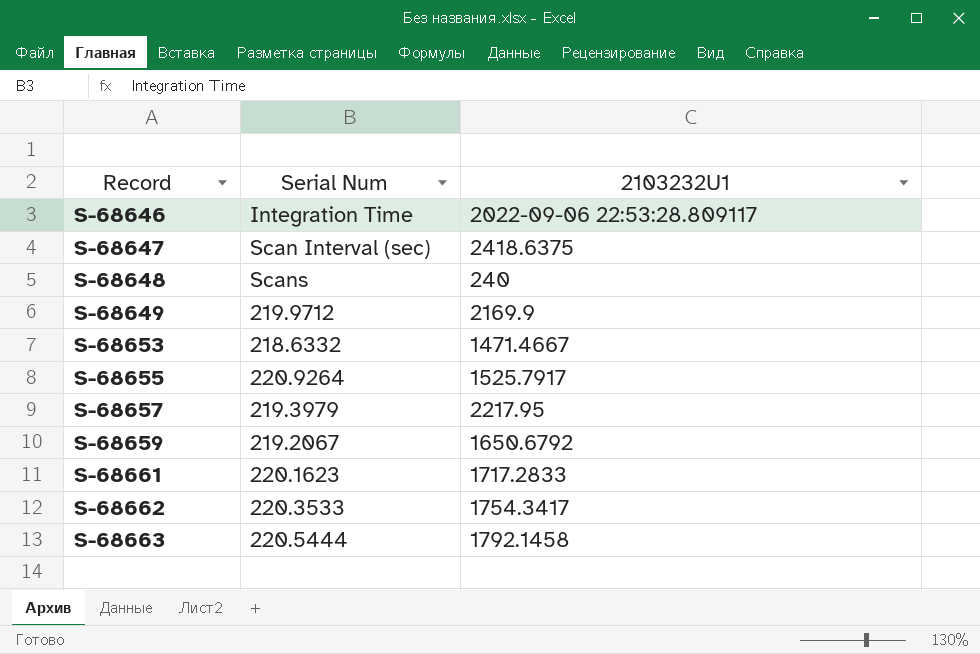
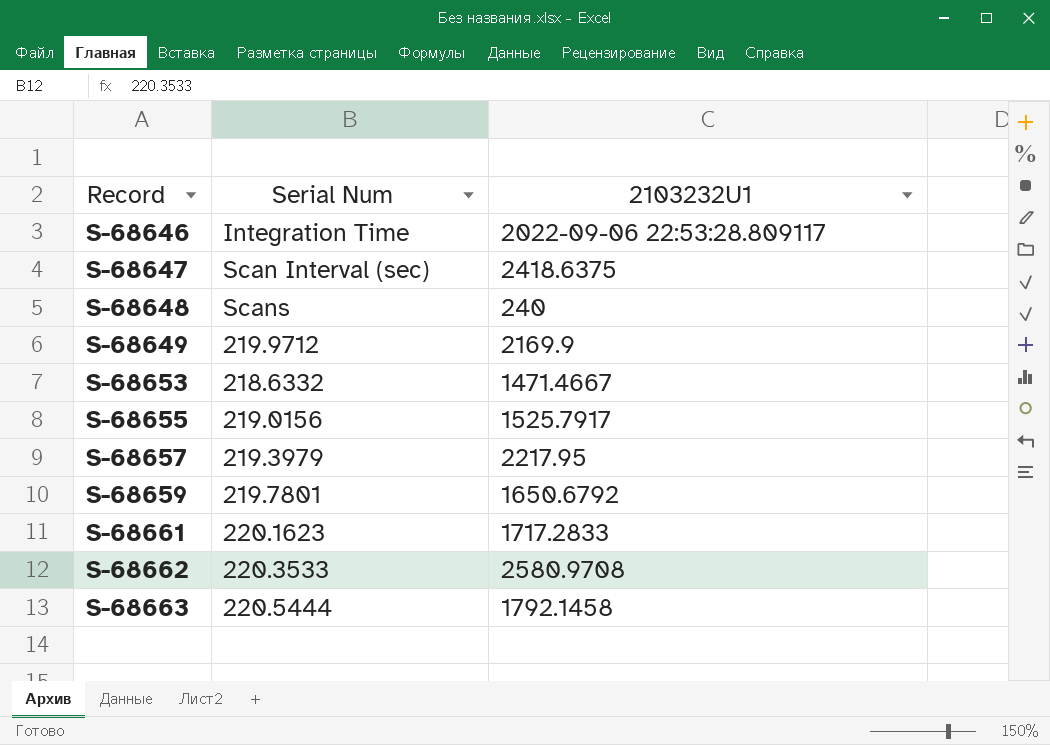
S-68655 | Serial Num: 220.9264 -> 219.0156
S-68659 | Serial Num: 219.2067 -> 219.7801
S-68662 | 2103232U1: 1754.3417 -> 2580.9708

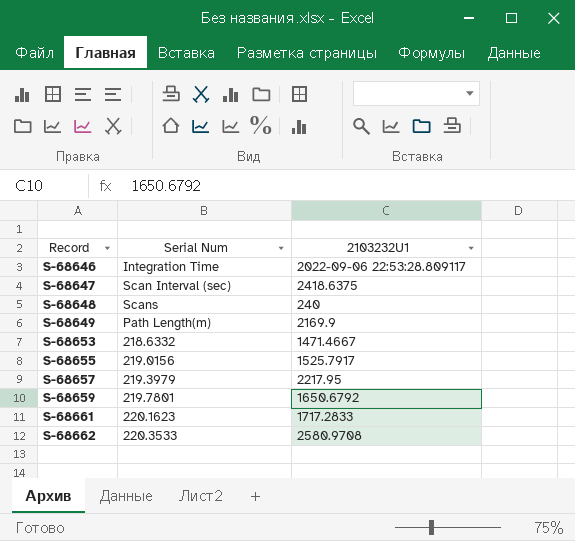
row S-68663: 220.5444 | 1792.1458 -> none
S-68649 | Serial Num: 219.9712 -> Path Length(m)

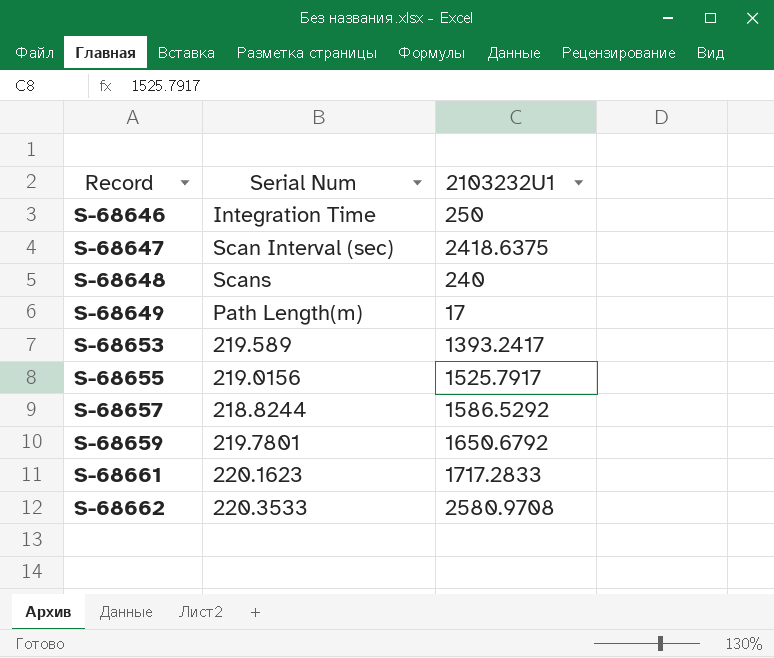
S-68646 | 2103232U1: 2022-09-06 22:53:28.809117 -> 250
S-68649 | 2103232U1: 2169.9 -> 17
S-68653 | Serial Num: 218.6332 -> 219.589
S-68653 | 2103232U1: 1471.4667 -> 1393.2417
S-68657 | Serial Num: 219.3979 -> 218.8244
S-68657 | 2103232U1: 2217.95 -> 1586.5292

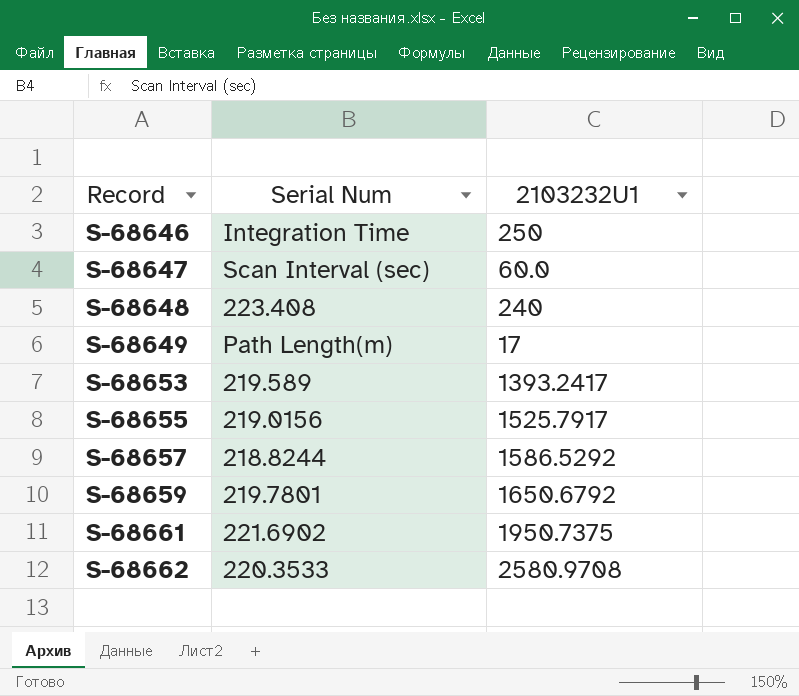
S-68647 | 2103232U1: 2418.6375 -> 60.0
S-68648 | Serial Num: Scans -> 223.408
S-68661 | Serial Num: 220.1623 -> 221.6902
S-68661 | 2103232U1: 1717.2833 -> 1950.7375

